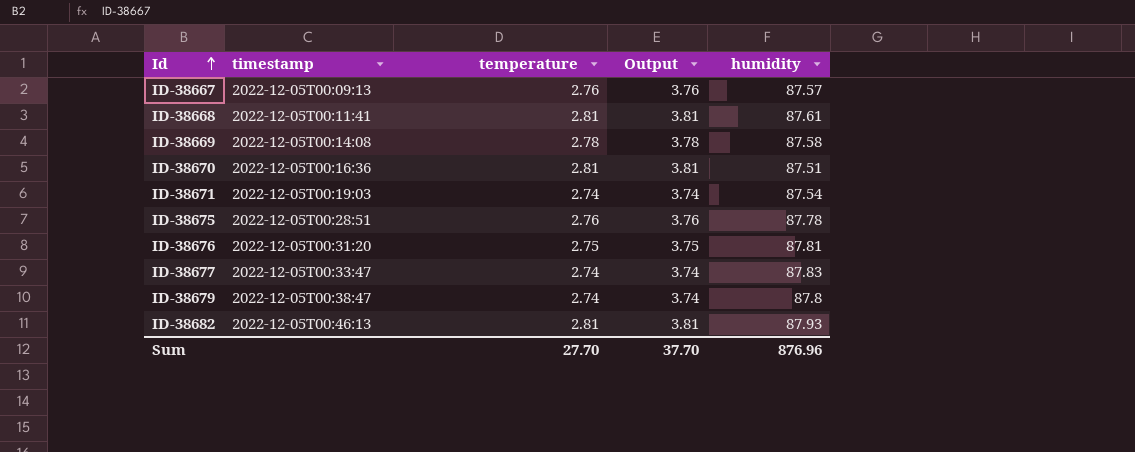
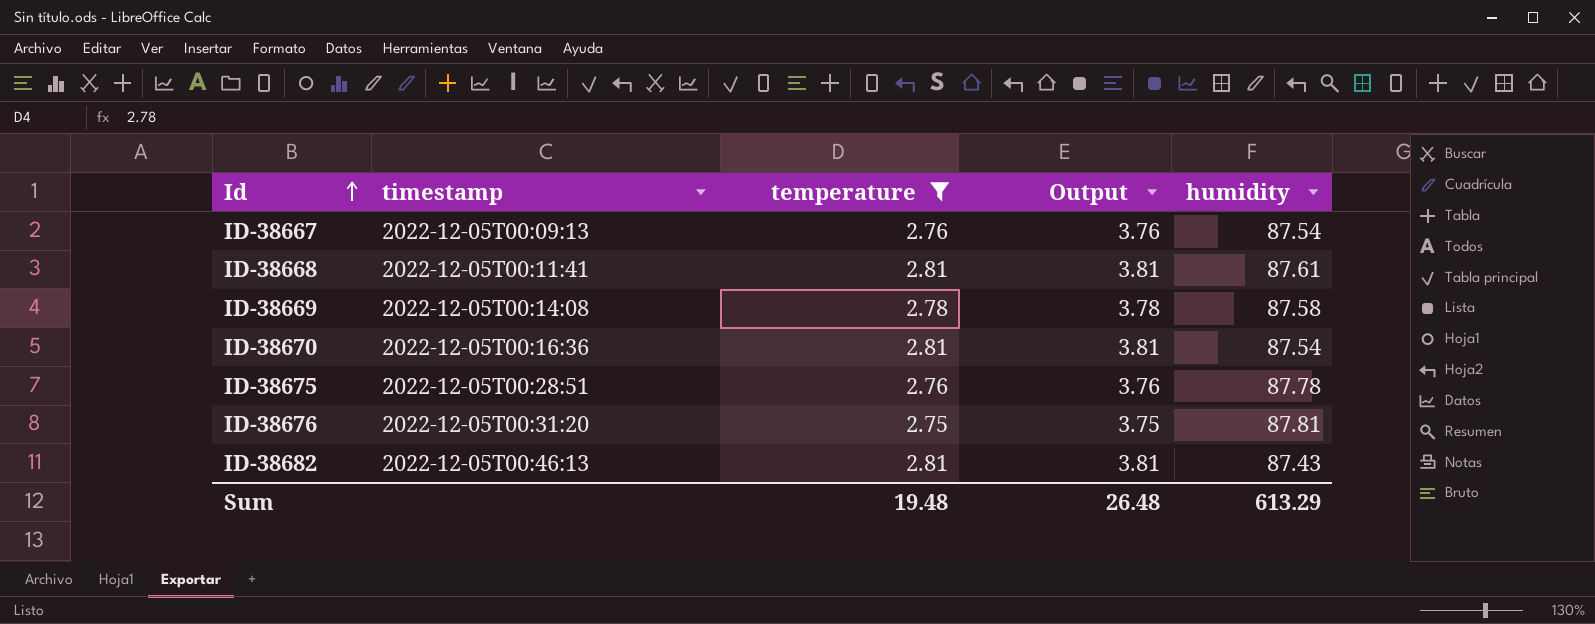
filter: none -> temperature != 2.74
ID-38667 | humidity: 87.57 -> 87.54
ID-38670 | humidity: 87.51 -> 87.54
ID-38682 | humidity: 87.93 -> 87.43
Sum | temperature: 27.70 -> 19.48
Sum | Output: 37.70 -> 26.48
Sum | humidity: 876.96 -> 613.29

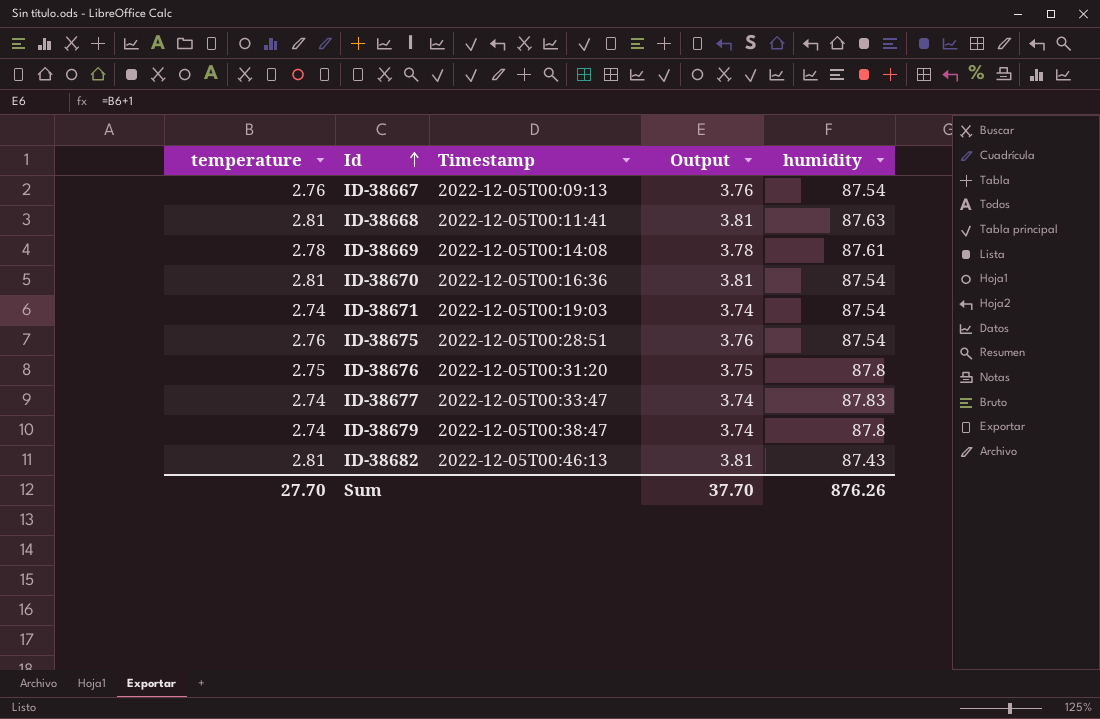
filter: temperature != 2.74 -> none
column temperature | position: 3 -> 1
column name: timestamp -> Timestamp
ID-38668 | humidity: 87.61 -> 87.63
ID-38669 | humidity: 87.58 -> 87.61
ID-38675 | humidity: 87.78 -> 87.54
ID-38676 | humidity: 87.81 -> 87.8
Sum | temperature: 19.48 -> 27.70
Sum | Output: 26.48 -> 37.70
Sum | humidity: 613.29 -> 876.26

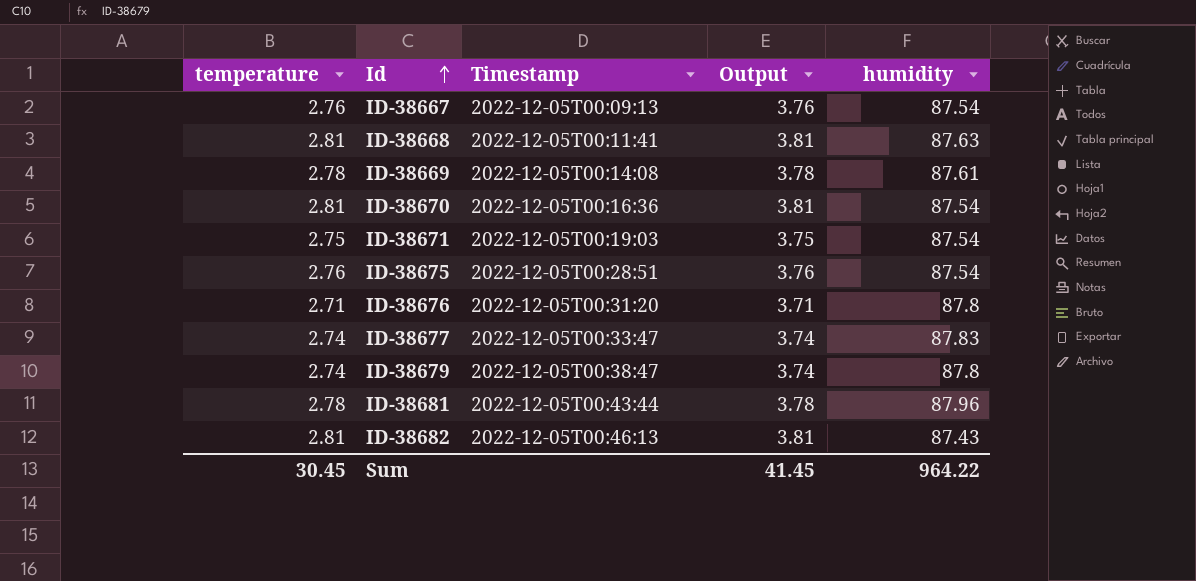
ID-38671 | temperature: 2.74 -> 2.75
ID-38671 | Output: 3.74 -> 3.75
ID-38676 | temperature: 2.75 -> 2.71
ID-38676 | Output: 3.75 -> 3.71
row ID-38681: none -> 2.78 | 2022-12-05T00:43:44 | 3.78 | 87.96
Sum | temperature: 27.70 -> 30.45
Sum | Output: 37.70 -> 41.45
Sum | humidity: 876.26 -> 964.22

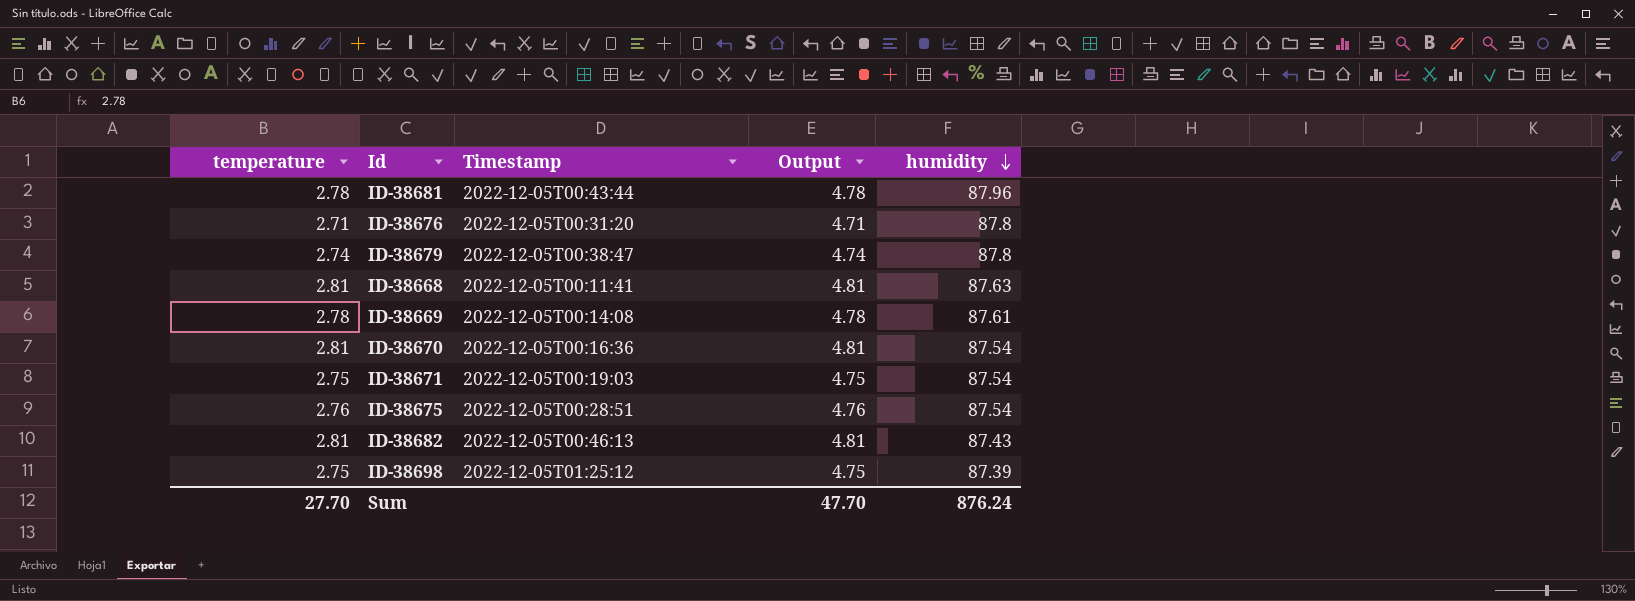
row order: Id ascending -> humidity descending
column Output | formula: [temperature] + 1 -> [temperature] + 2
row ID-38667: 2.76 | 2022-12-05T00:09:13 | 3.76 | 87.54 -> none
row ID-38677: 2.74 | 2022-12-05T00:33:47 | 3.74 | 87.83 -> none
row ID-38698: none -> 2.75 | 2022-12-05T01:25:12 | 4.75 | 87.39
Sum | temperature: 30.45 -> 27.70
Sum | Output: 41.45 -> 47.70
Sum | humidity: 964.22 -> 876.24

